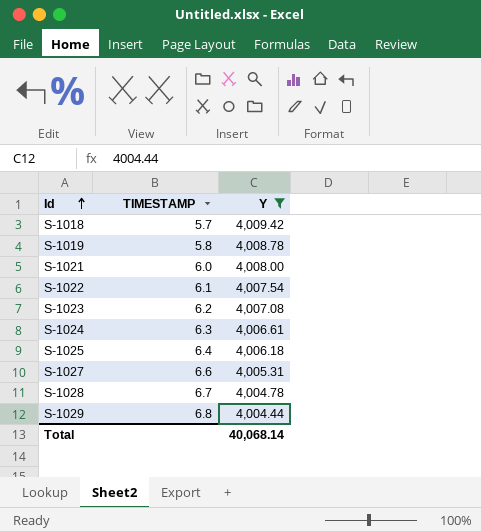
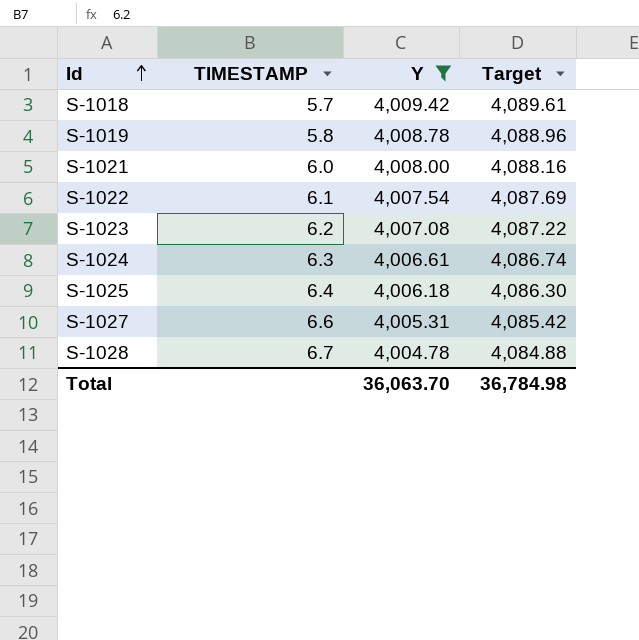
column Target | formula: none -> [Y] * 1.02
row S-1029: 6.8 | 4,004.44 -> none
Total | Y: 40,068.14 -> 36,063.70

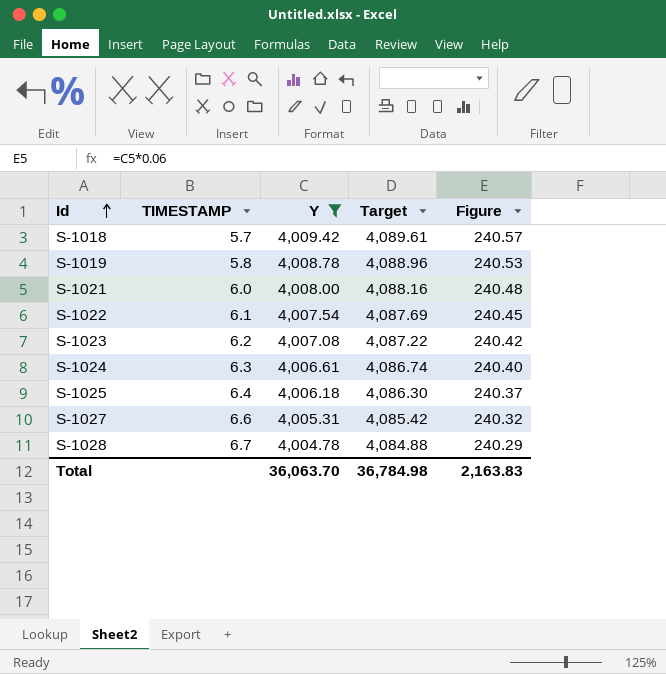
column Figure | formula: none -> [Y] * 0.06

